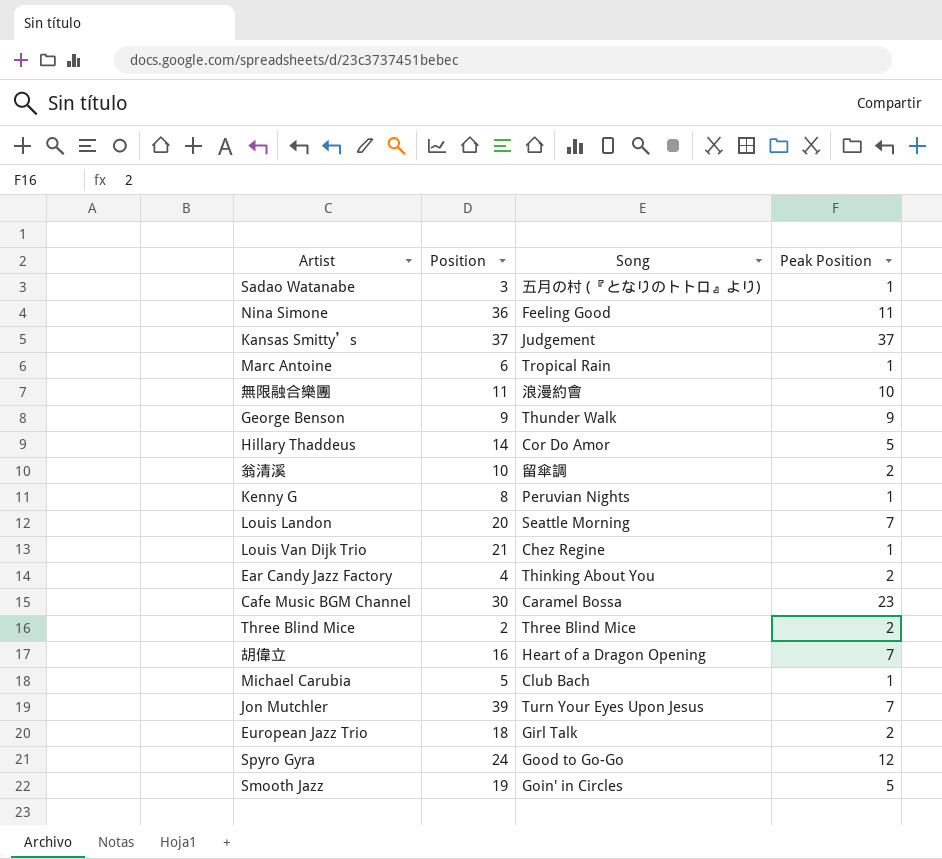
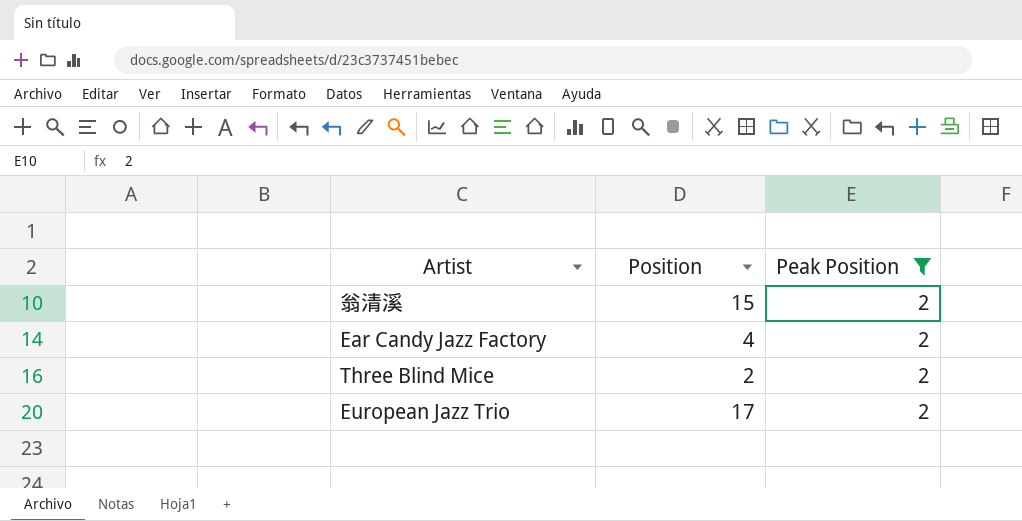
filter: none -> Peak Position = 2
column Song | position: 3 -> none
翁清溪 | Position: 10 -> 15
European Jazz Trio | Position: 18 -> 17

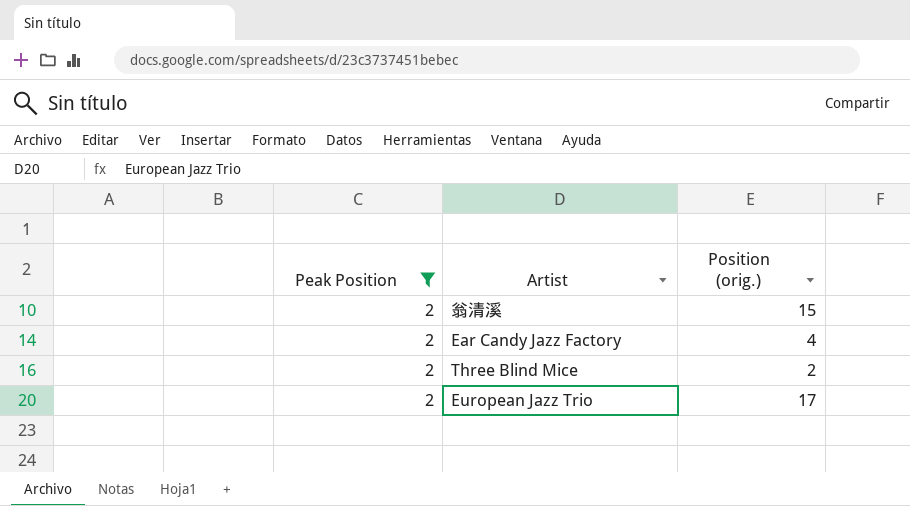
column Peak Position | position: 3 -> 1
column name: Position -> Position (orig.)

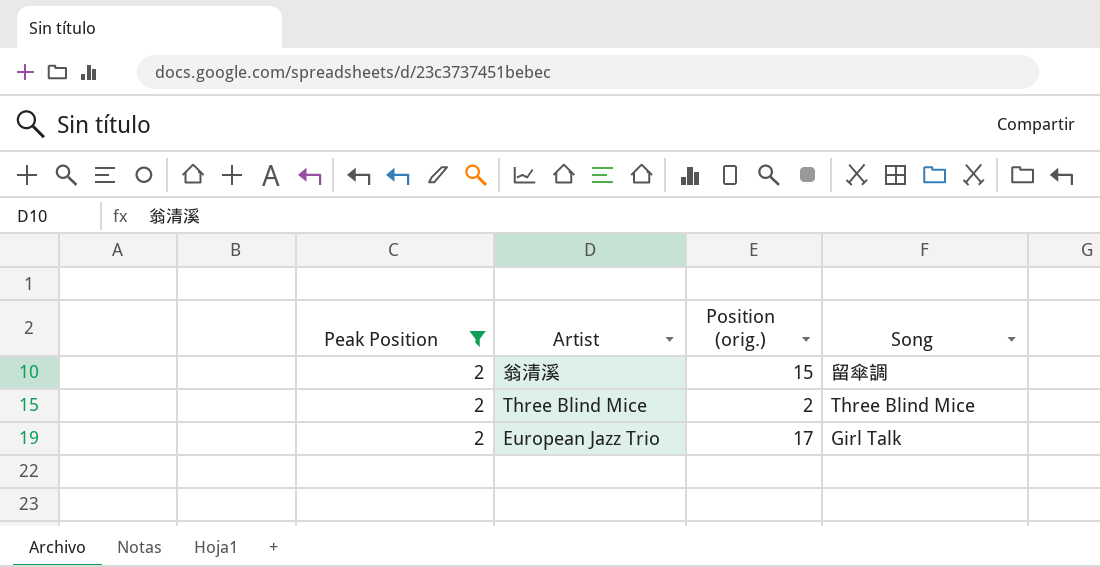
column Song | position: none -> 4
row Ear Candy Jazz Factory: 2 | 4 -> none

